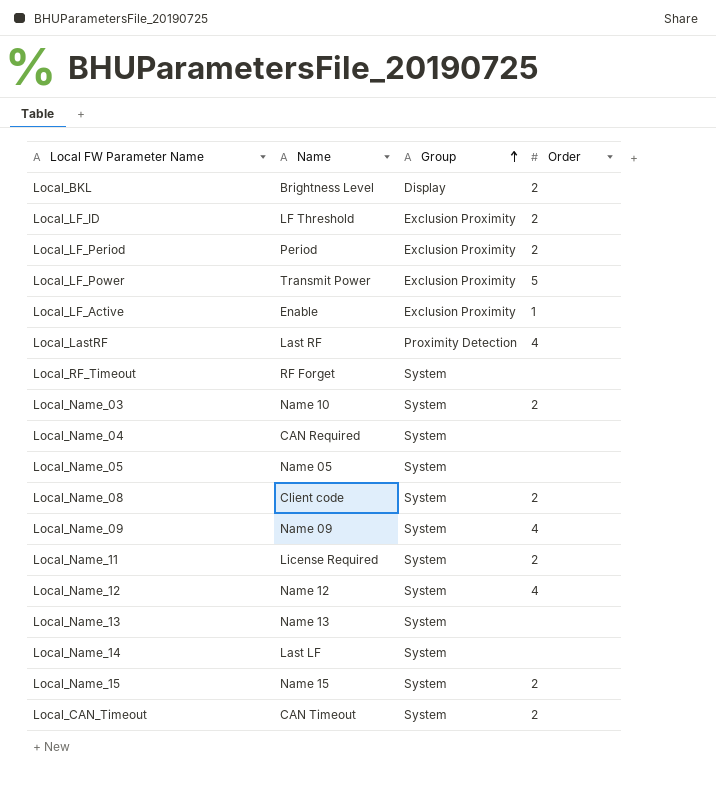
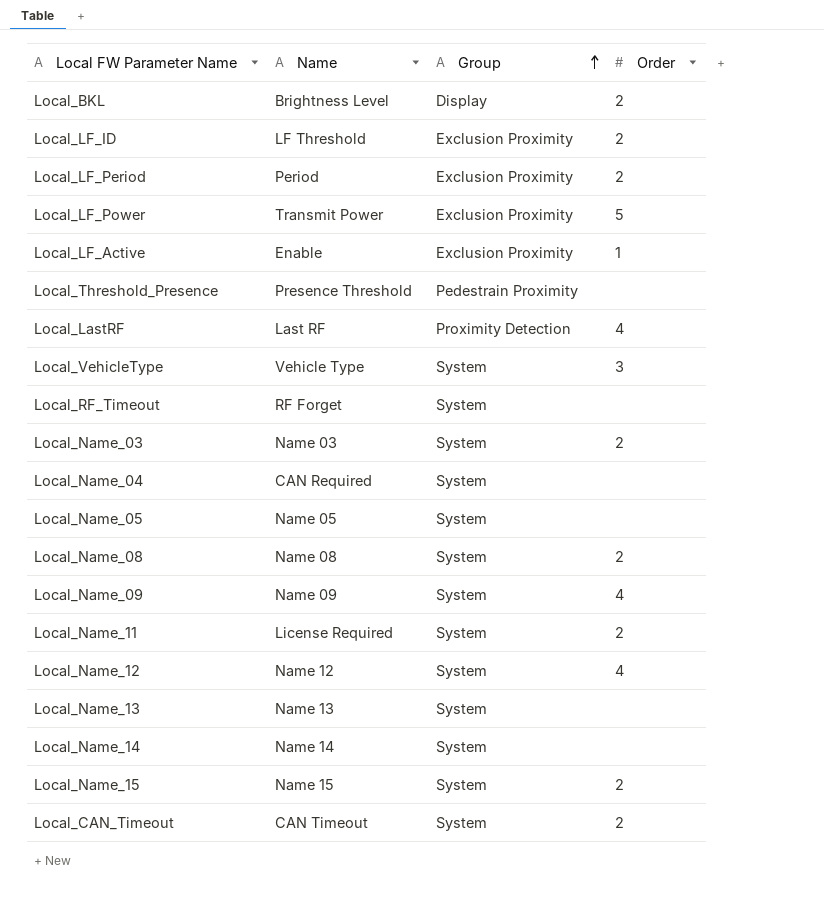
row Local_Threshold_Presence: none -> Presence Threshold | Pedestrain Proximity | none
row Local_VehicleType: none -> Vehicle Type | System | 3
Local_Name_03 | Name: Name 10 -> Name 03
Local_Name_08 | Name: Client code -> Name 08
Local_Name_14 | Name: Last LF -> Name 14

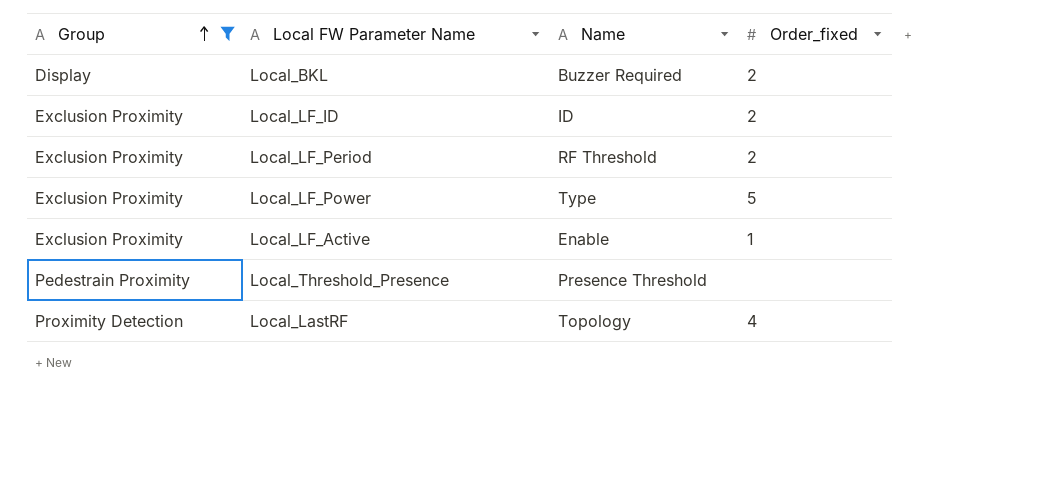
filter: none -> Group != System
column Group | position: 3 -> 1
column name: Order -> Order_fixed
Local_BKL | Name: Brightness Level -> Buzzer Required
Local_LF_ID | Name: LF Threshold -> ID
Local_LF_Period | Name: Period -> RF Threshold
Local_LF_Power | Name: Transmit Power -> Type
Local_LastRF | Name: Last RF -> Topology

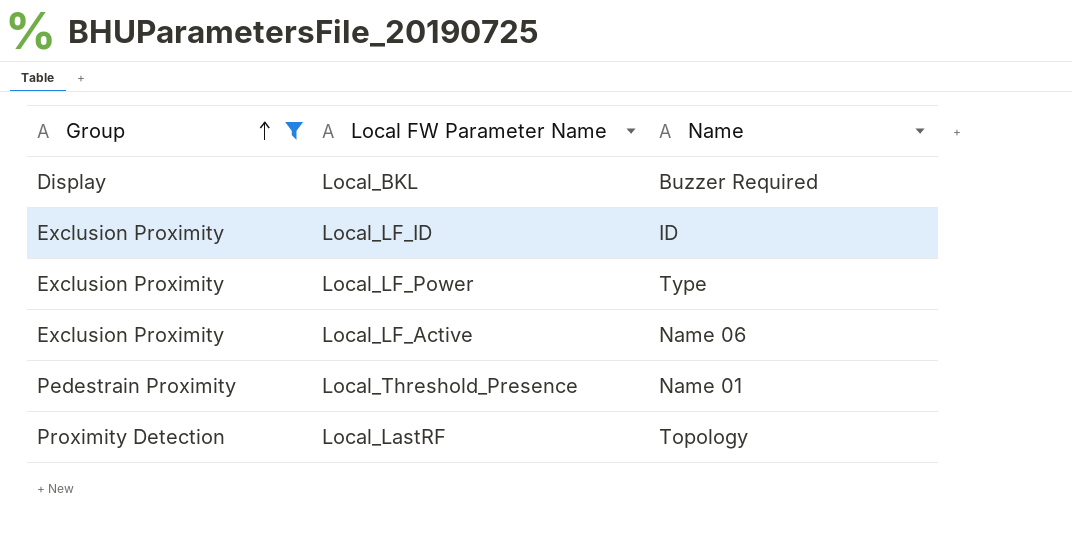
column Order_fixed | position: 4 -> none
row Local_LF_Period: Exclusion Proximity | RF Threshold | 2 -> none
Local_LF_Active | Name: Enable -> Name 06
Local_Threshold_Presence | Name: Presence Threshold -> Name 01

